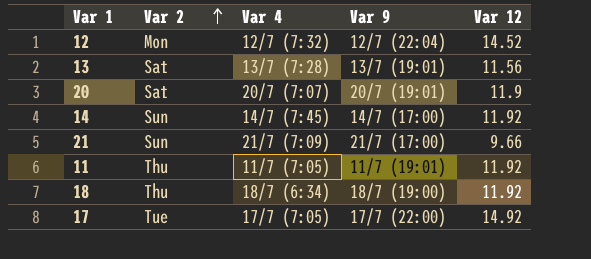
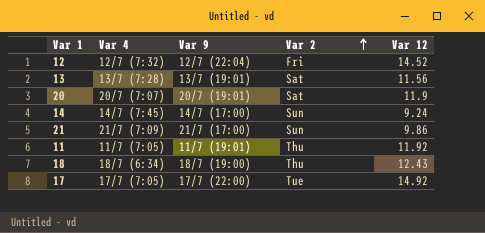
column Var 2 | position: 2 -> 4
12 | Var 2: Mon -> Fri
14 | Var 12: 11.92 -> 9.24
21 | Var 12: 9.66 -> 9.86
18 | Var 12: 11.92 -> 12.43

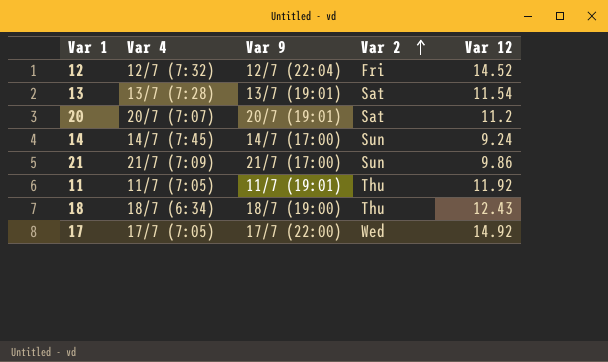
13 | Var 12: 11.56 -> 11.54
20 | Var 12: 11.9 -> 11.2
17 | Var 2: Tue -> Wed

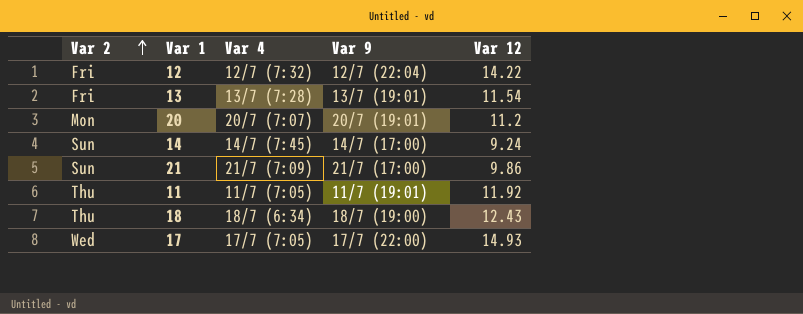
column Var 2 | position: 4 -> 1
12 | Var 12: 14.52 -> 14.22
13 | Var 2: Sat -> Fri
20 | Var 2: Sat -> Mon
17 | Var 12: 14.92 -> 14.93

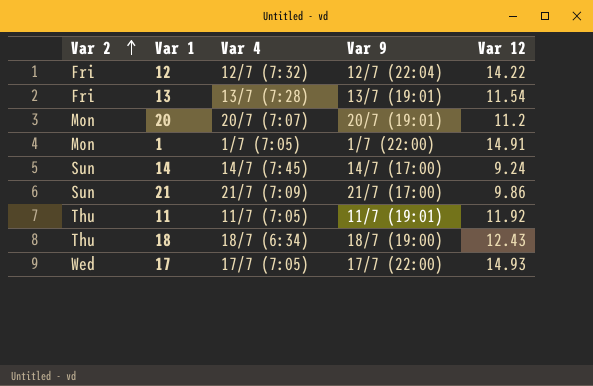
row 1: none -> Mon | 1/7 (7:05) | 1/7 (22:00) | 14.91

